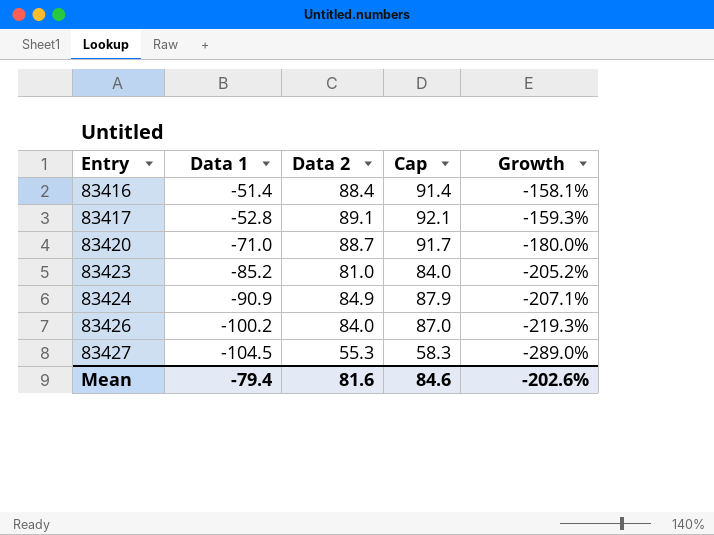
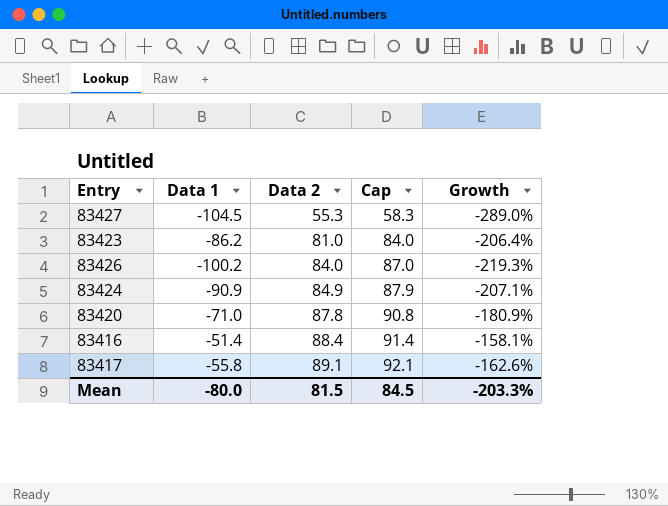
row order: Entry ascending -> Data 2 ascending
83423 | Data 1: -85.2 -> -86.2
83423 | Growth: -205.2% -> -206.4%
83420 | Data 2: 88.7 -> 87.8
83420 | Cap: 91.7 -> 90.8
83420 | Growth: -180.0% -> -180.9%
83417 | Data 1: -52.8 -> -55.8
83417 | Growth: -159.3% -> -162.6%
Mean | Data 1: -79.4 -> -80.0
Mean | Data 2: 81.6 -> 81.5
Mean | Cap: 84.6 -> 84.5
Mean | Growth: -202.6% -> -203.3%

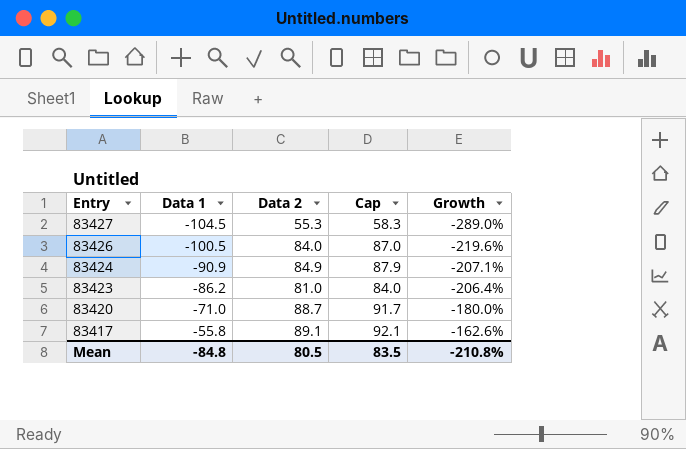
row order: Data 2 ascending -> Entry descending
row 83416: -51.4 | 88.4 | 91.4 | -158.1% -> none
83426 | Data 1: -100.2 -> -100.5
83426 | Growth: -219.3% -> -219.6%
83420 | Data 2: 87.8 -> 88.7
83420 | Cap: 90.8 -> 91.7
83420 | Growth: -180.9% -> -180.0%
Mean | Data 1: -80.0 -> -84.8
Mean | Data 2: 81.5 -> 80.5
Mean | Cap: 84.5 -> 83.5
Mean | Growth: -203.3% -> -210.8%

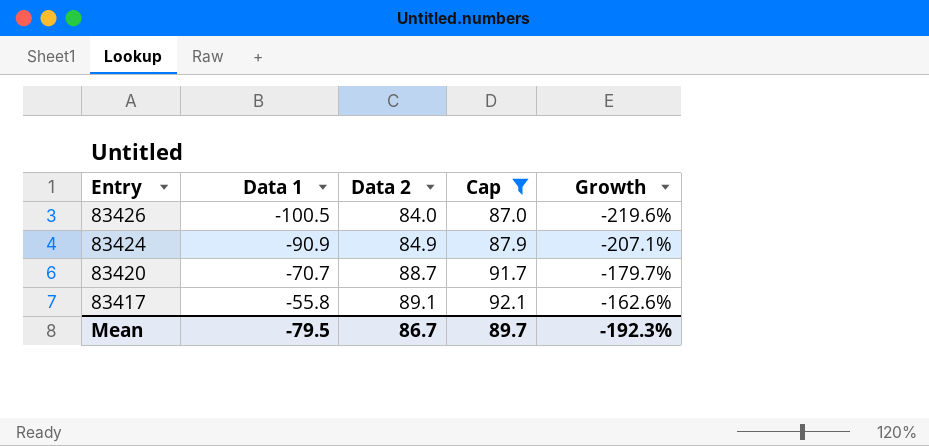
filter: none -> Cap >= 87.0
83420 | Data 1: -71.0 -> -70.7
83420 | Growth: -180.0% -> -179.7%
Mean | Data 1: -84.8 -> -79.5
Mean | Data 2: 80.5 -> 86.7
Mean | Cap: 83.5 -> 89.7
Mean | Growth: -210.8% -> -192.3%

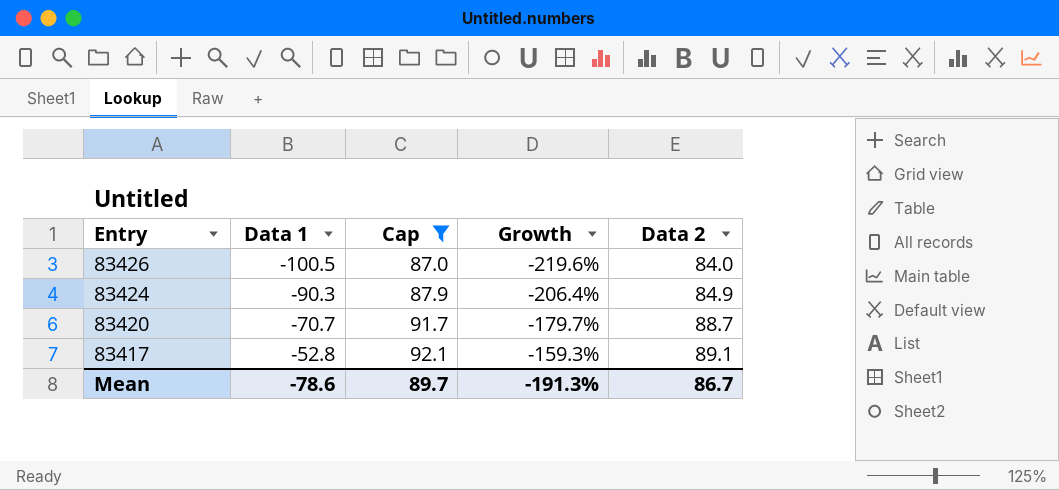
column Data 2 | position: 3 -> 5
83424 | Data 1: -90.9 -> -90.3
83424 | Growth: -207.1% -> -206.4%
83417 | Data 1: -55.8 -> -52.8
83417 | Growth: -162.6% -> -159.3%
Mean | Data 1: -79.5 -> -78.6
Mean | Growth: -192.3% -> -191.3%

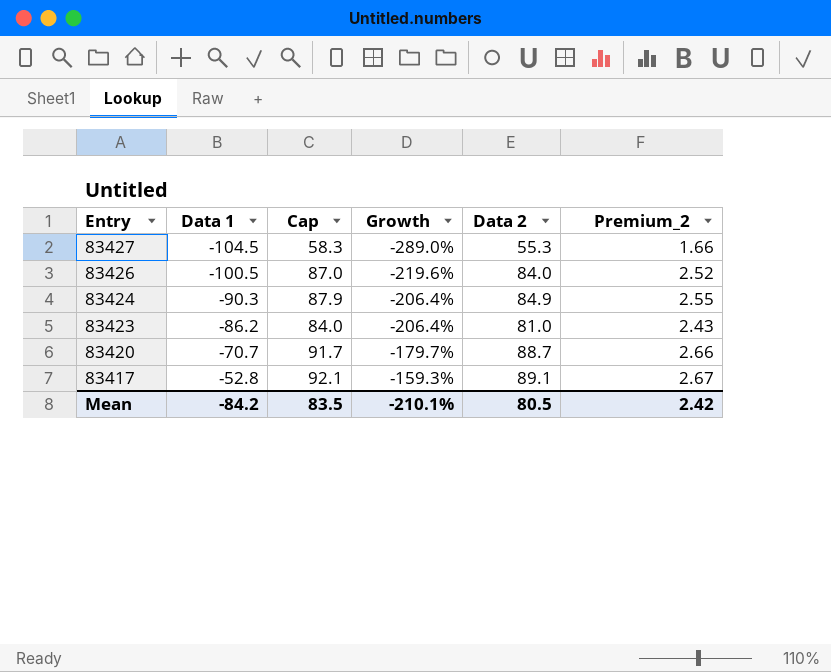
filter: Cap >= 87.0 -> none
column Premium_2 | formula: none -> [Data 2] * 0.03
Mean | Data 1: -78.6 -> -84.2
Mean | Cap: 89.7 -> 83.5
Mean | Growth: -191.3% -> -210.1%
Mean | Data 2: 86.7 -> 80.5

